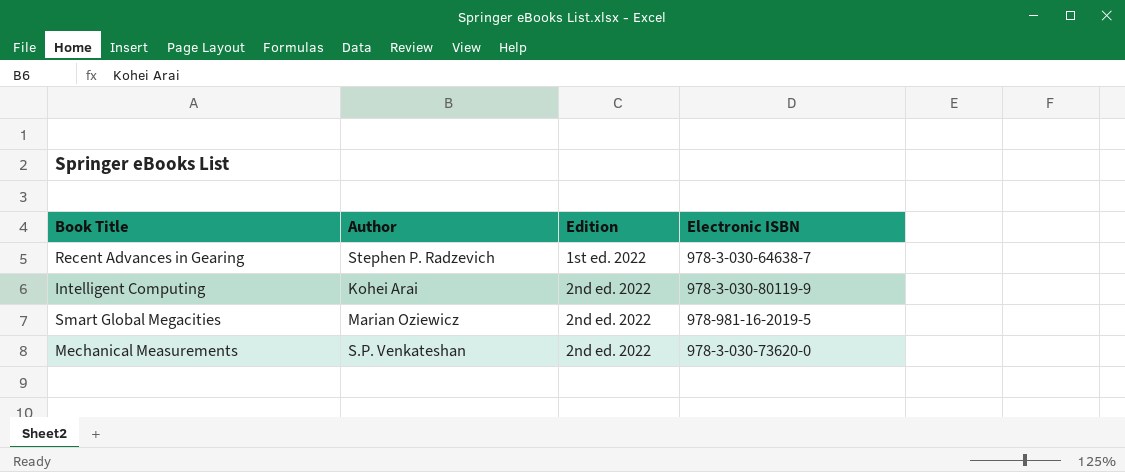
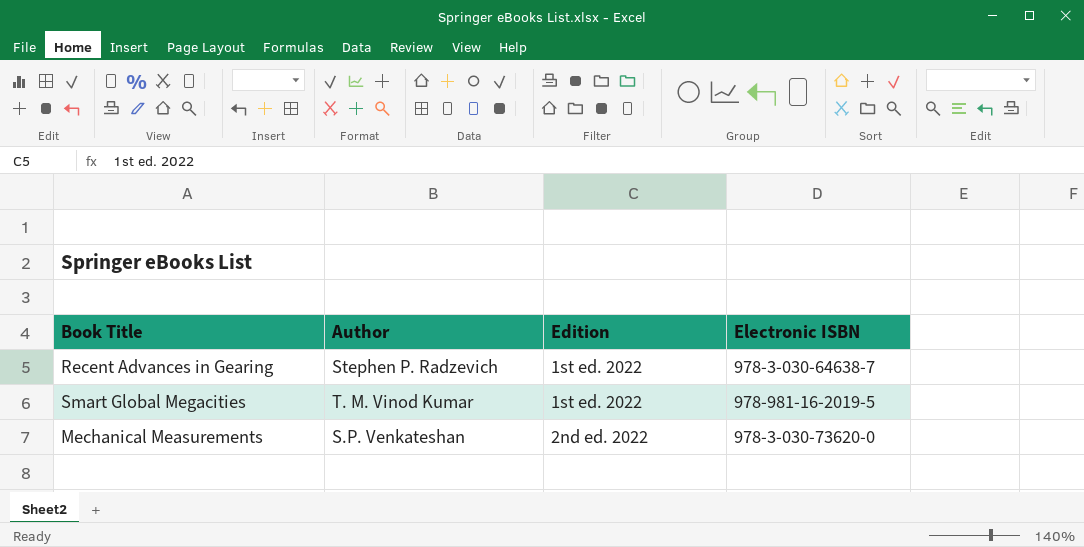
row Intelligent Computing: Kohei Arai | 2nd ed. 2022 | 978-3-030-80119-9 -> none
Smart Global Megacities | Author: Marian Oziewicz -> T. M. Vinod Kumar
Smart Global Megacities | Edition: 2nd ed. 2022 -> 1st ed. 2022

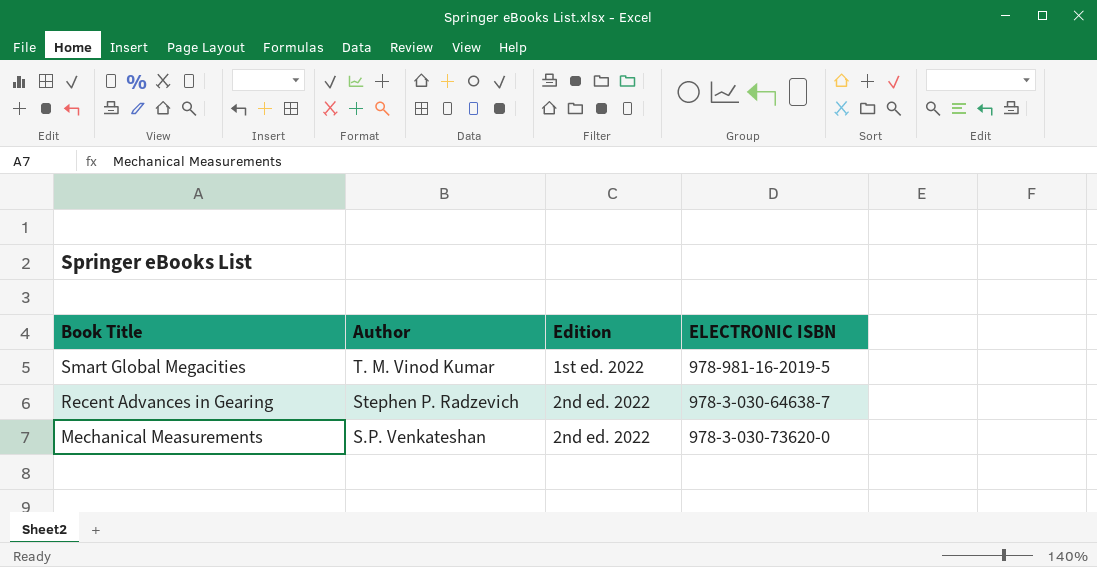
row order: Edition ascending -> Book Title descending
column name: Electronic ISBN -> ELECTRONIC ISBN
Recent Advances in Gearing | Edition: 1st ed. 2022 -> 2nd ed. 2022

